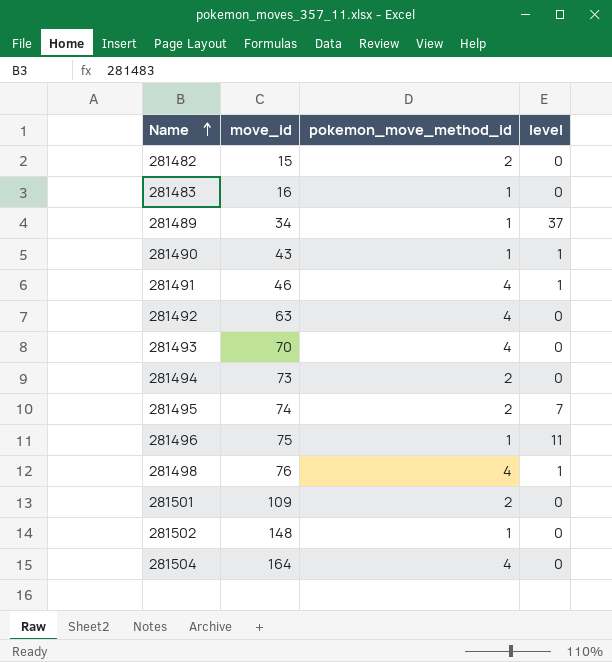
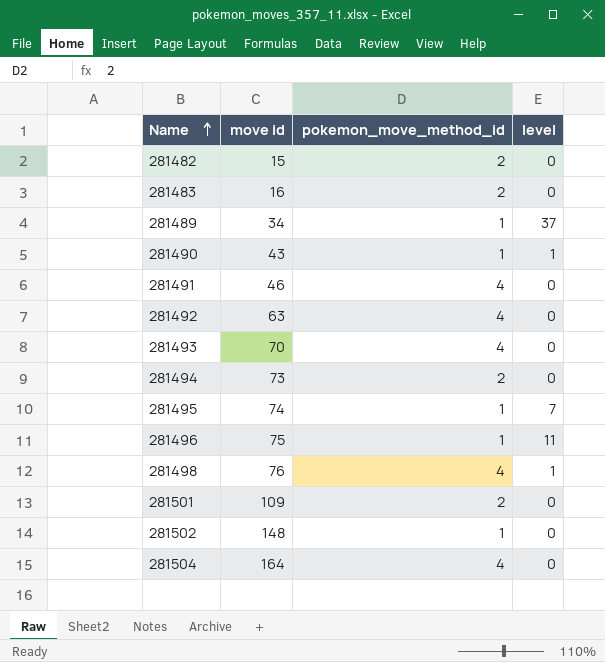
column name: move_id -> move id
281483 | pokemon_move_method_id: 1 -> 2
281491 | level: 1 -> 0
281495 | pokemon_move_method_id: 2 -> 1

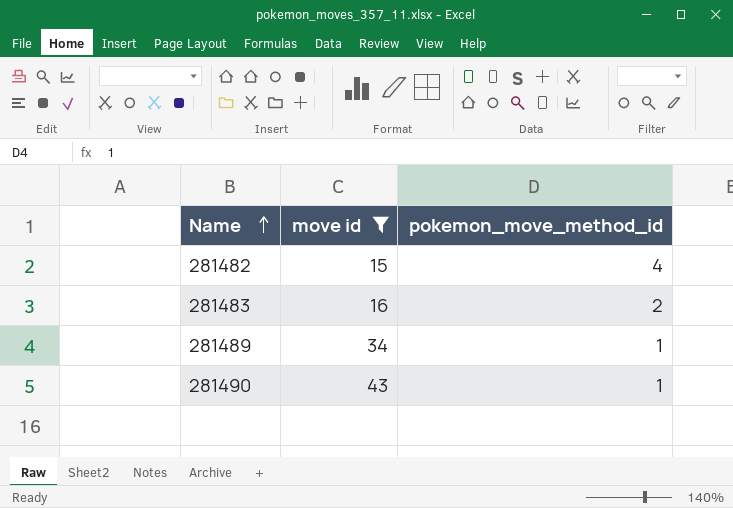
filter: none -> move id <= 43
column level | position: 4 -> none
281482 | pokemon_move_method_id: 2 -> 4

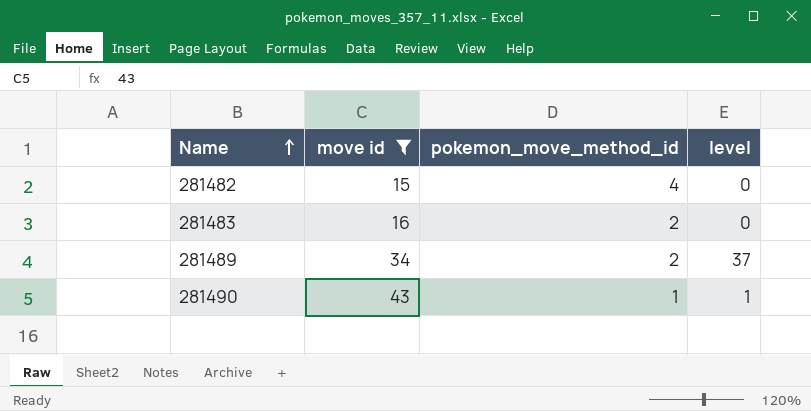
column level | position: none -> 4
281489 | pokemon_move_method_id: 1 -> 2

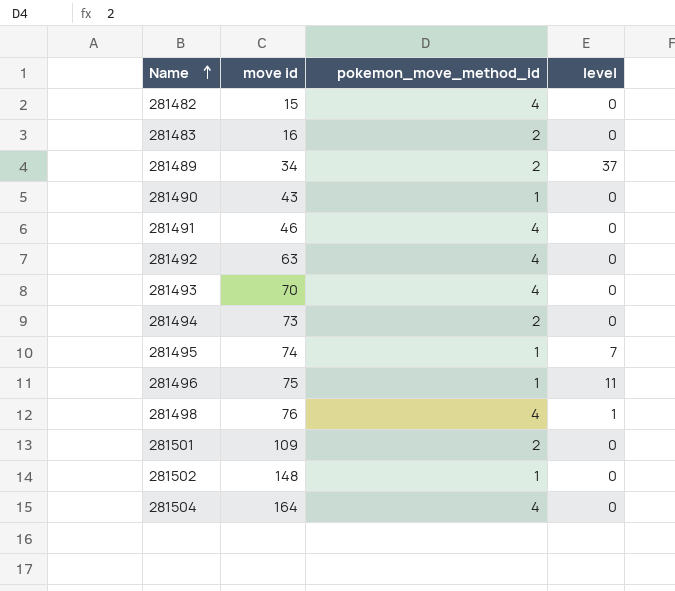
filter: move id <= 43 -> none
281490 | level: 1 -> 0

